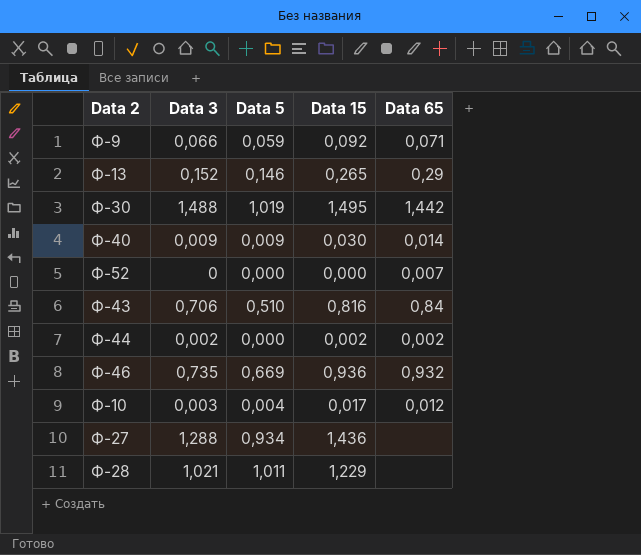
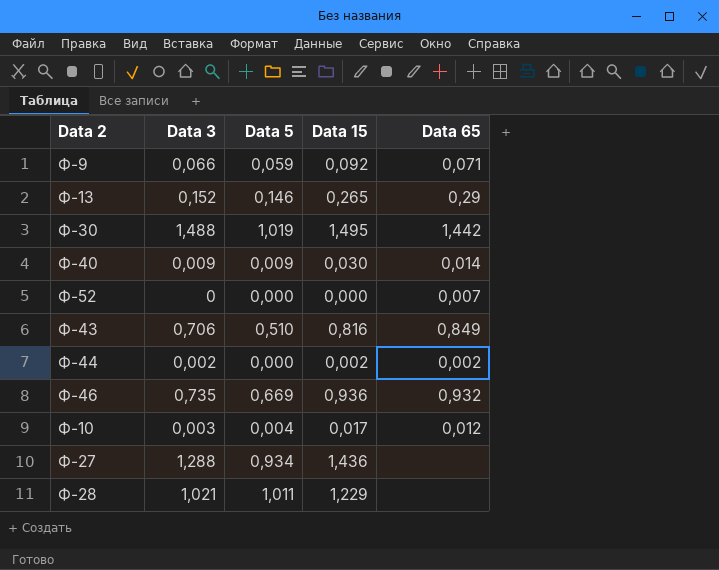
Ф-43 | Data 65: 0,84 -> 0,849

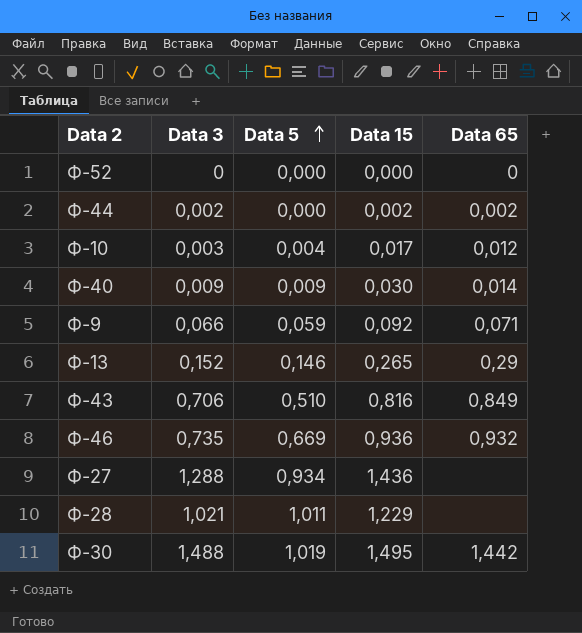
row order: none -> Data 5 ascending
Ф-52 | Data 65: 0,007 -> 0

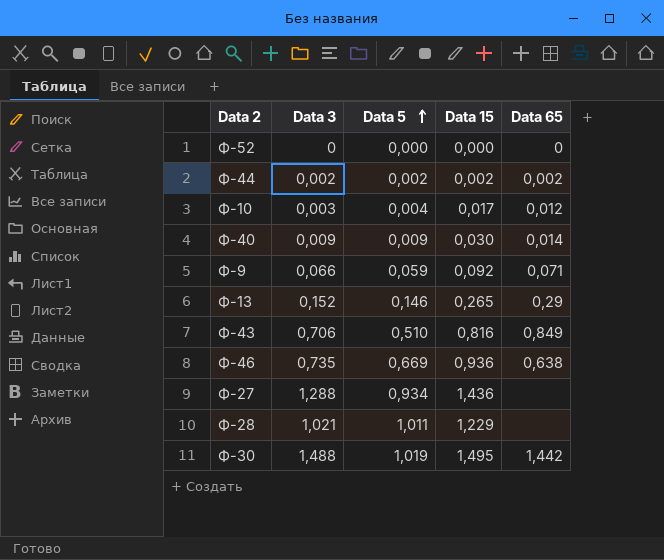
Ф-44 | Data 5: 0,000 -> 0,002
Ф-46 | Data 65: 0,932 -> 0,638

